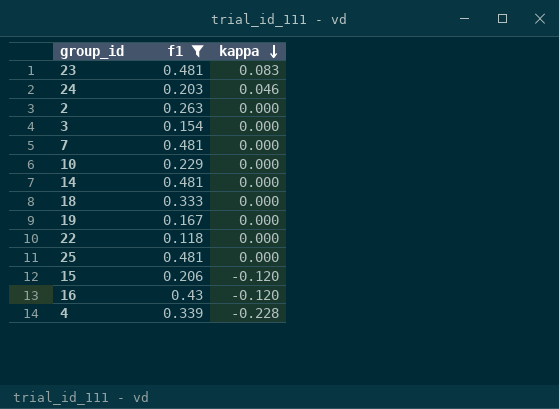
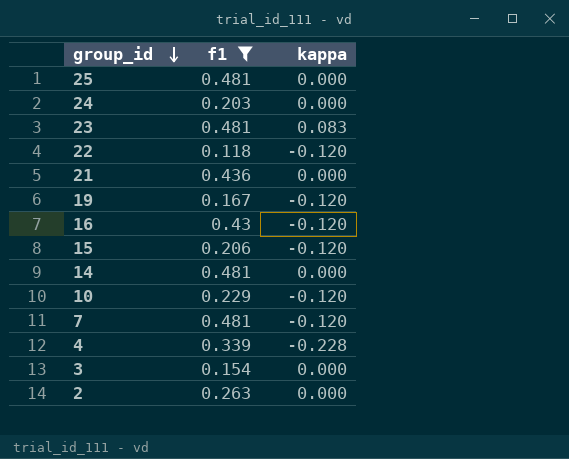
row order: kappa descending -> group_id descending
row 18: 0.333 | 0.000 -> none
24 | kappa: 0.046 -> 0.000
22 | kappa: 0.000 -> -0.120
row 21: none -> 0.436 | 0.000
19 | kappa: 0.000 -> -0.120
10 | kappa: 0.000 -> -0.120
7 | kappa: 0.000 -> -0.120

